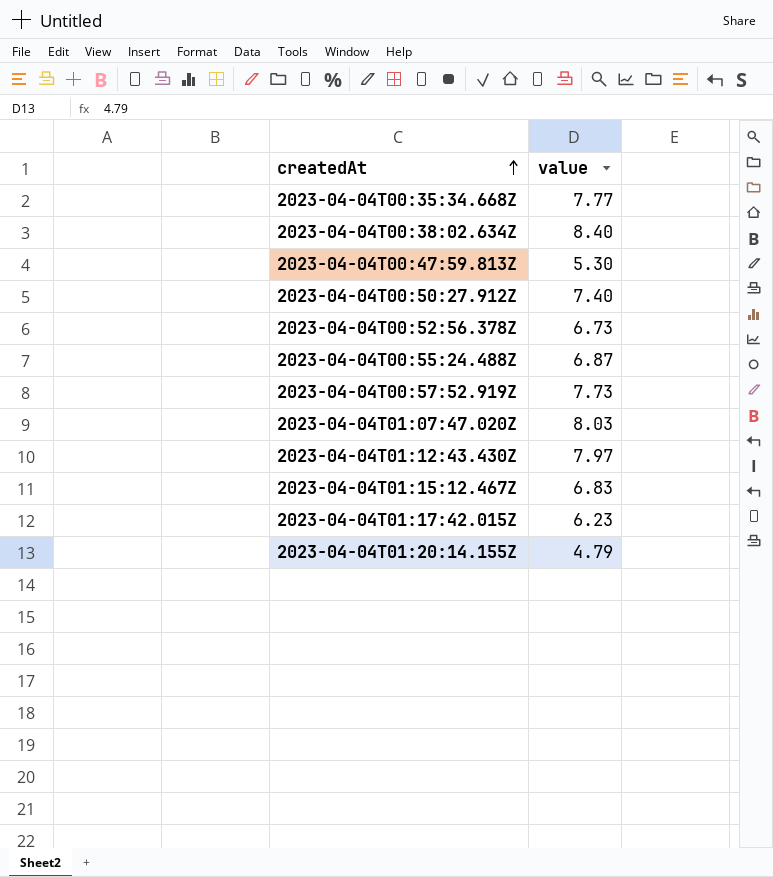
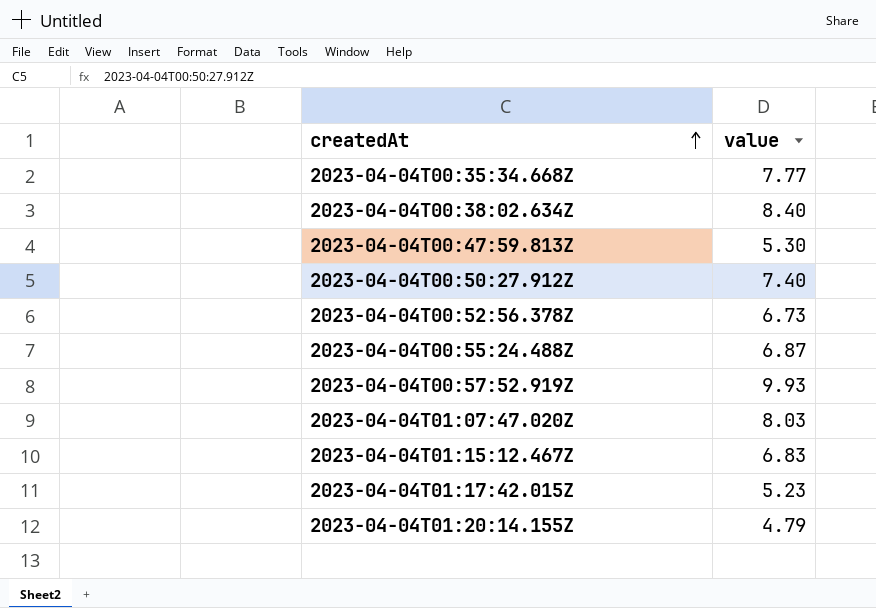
row 2023-04-04T01:12:43.430Z: 7.97 -> none
2023-04-04T00:57:52.919Z | value: 7.73 -> 9.93
2023-04-04T01:17:42.015Z | value: 6.23 -> 5.23

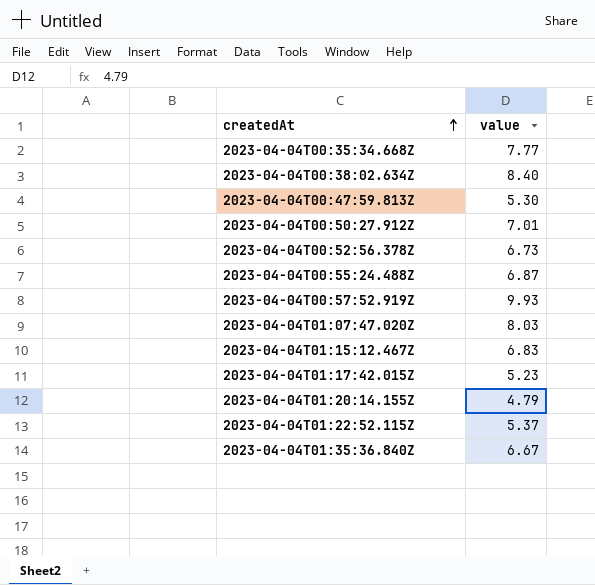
2023-04-04T00:50:27.912Z | value: 7.40 -> 7.01
row 2023-04-04T01:22:52.115Z: none -> 5.37
row 2023-04-04T01:35:36.840Z: none -> 6.67

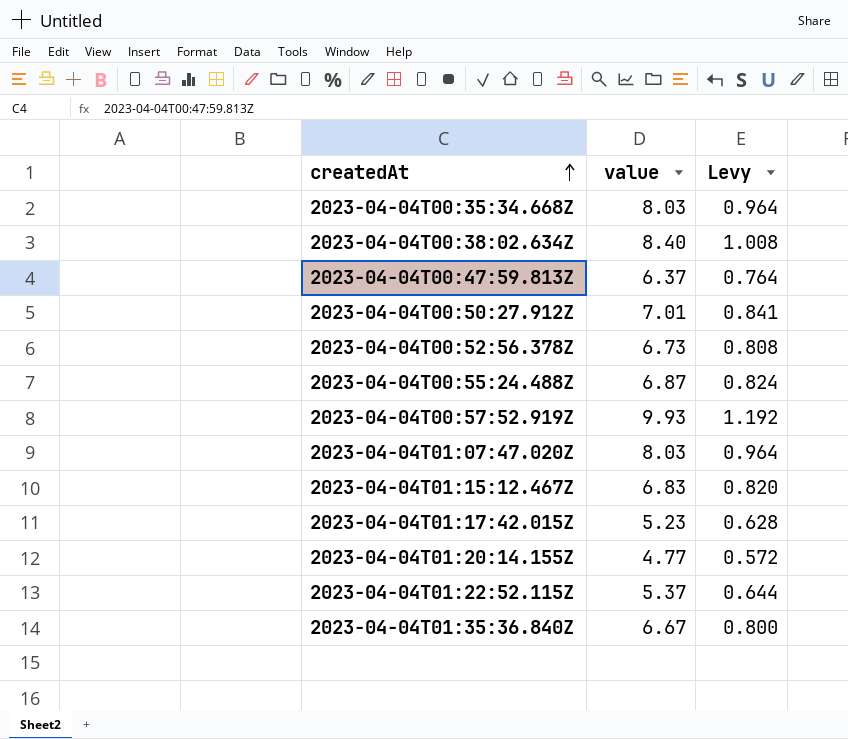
column Levy | formula: none -> [value] * 0.12
2023-04-04T00:35:34.668Z | value: 7.77 -> 8.03
2023-04-04T00:47:59.813Z | value: 5.30 -> 6.37
2023-04-04T01:20:14.155Z | value: 4.79 -> 4.77

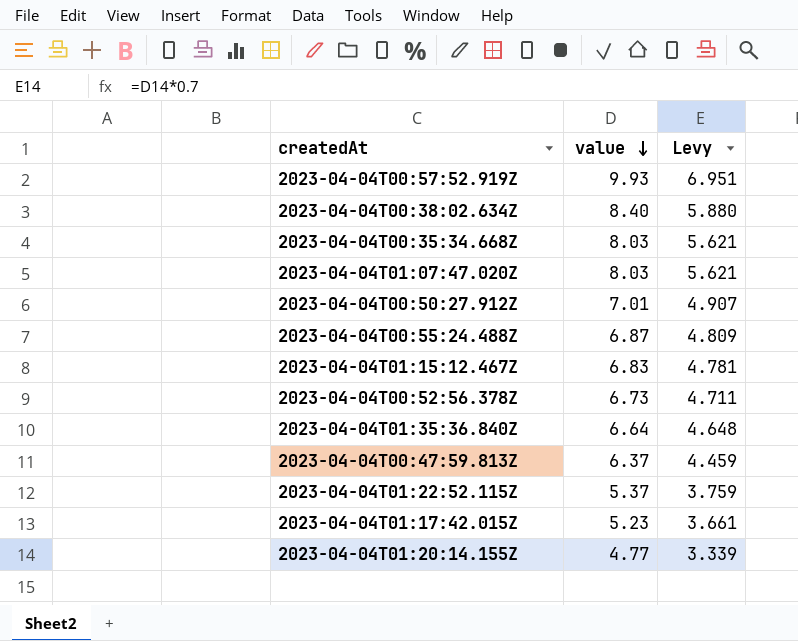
row order: createdAt ascending -> value descending
column Levy | formula: [value] * 0.12 -> [value] * 0.7
2023-04-04T01:35:36.840Z | value: 6.67 -> 6.64

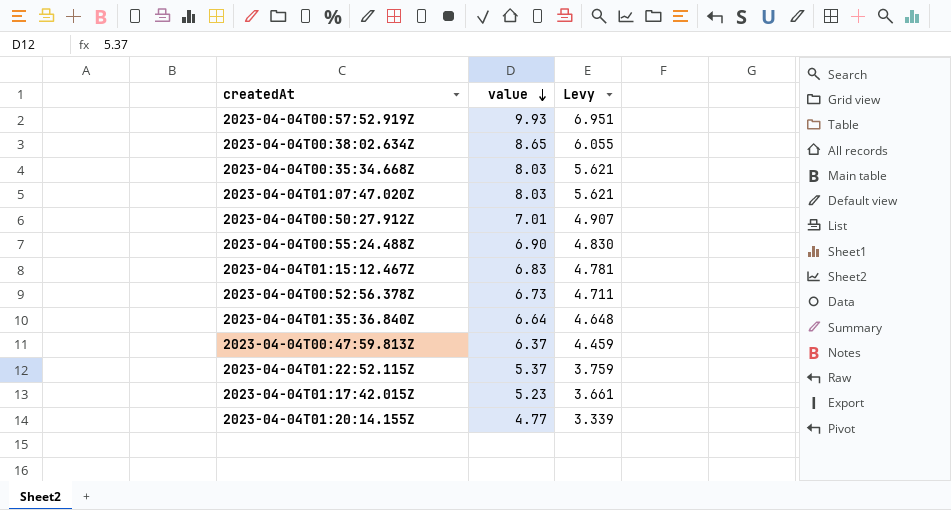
2023-04-04T00:38:02.634Z | value: 8.40 -> 8.65
2023-04-04T00:38:02.634Z | Levy: 5.880 -> 6.055
2023-04-04T00:55:24.488Z | value: 6.87 -> 6.90
2023-04-04T00:55:24.488Z | Levy: 4.809 -> 4.830

